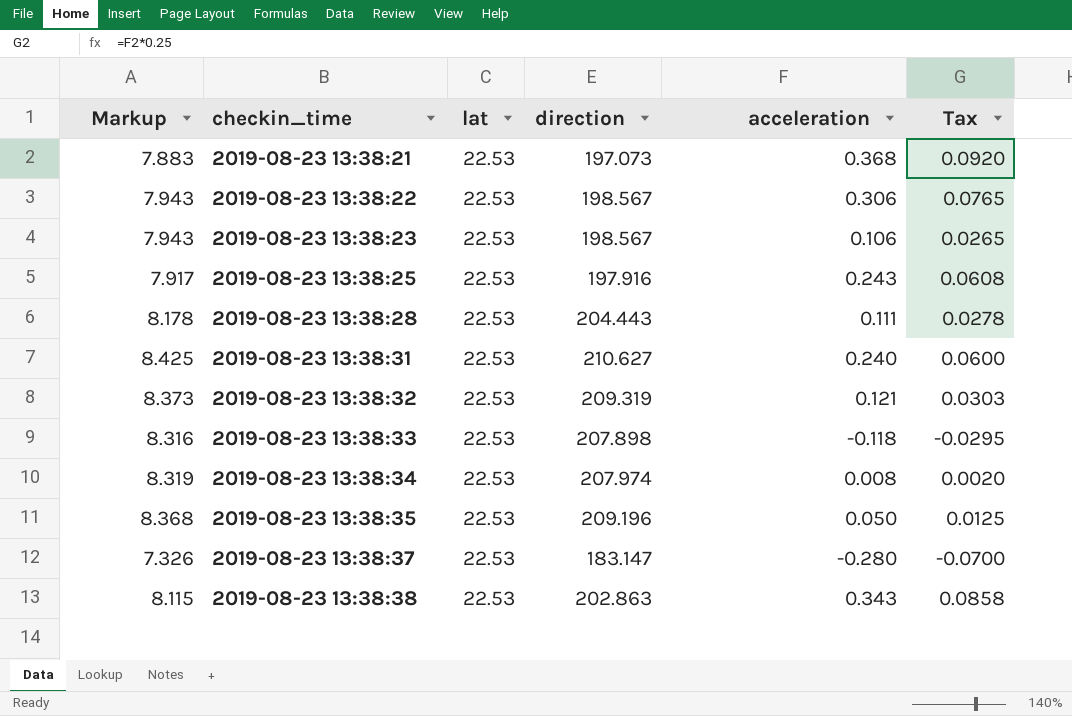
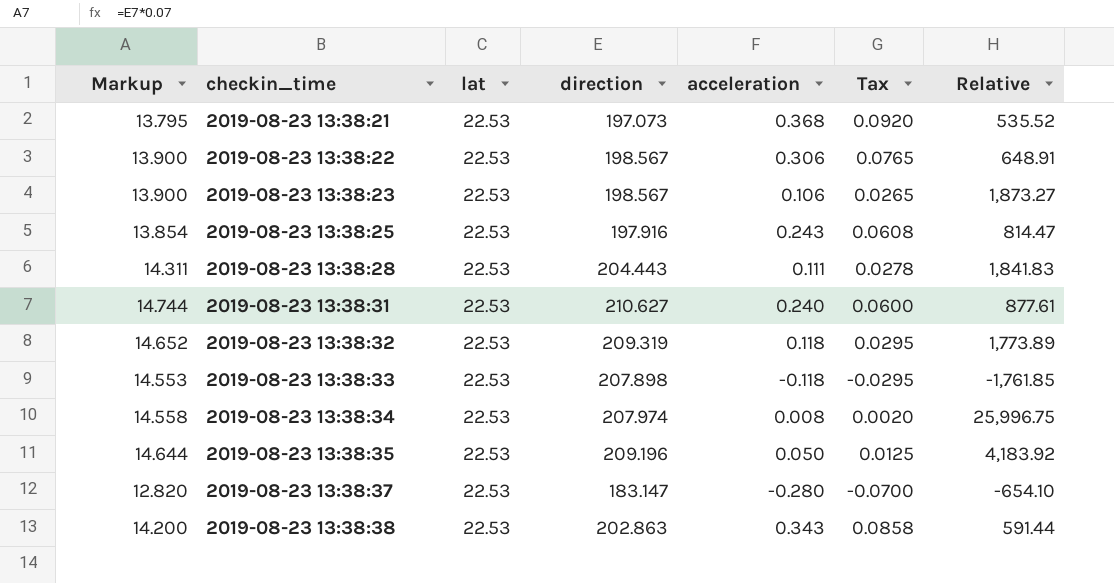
column Markup | formula: [direction] * 0.04 -> [direction] * 0.07
column Relative | formula: none -> [direction] / [acceleration]
2019-08-23 13:38:32 | acceleration: 0.121 -> 0.118
2019-08-23 13:38:32 | Tax: 0.0303 -> 0.0295

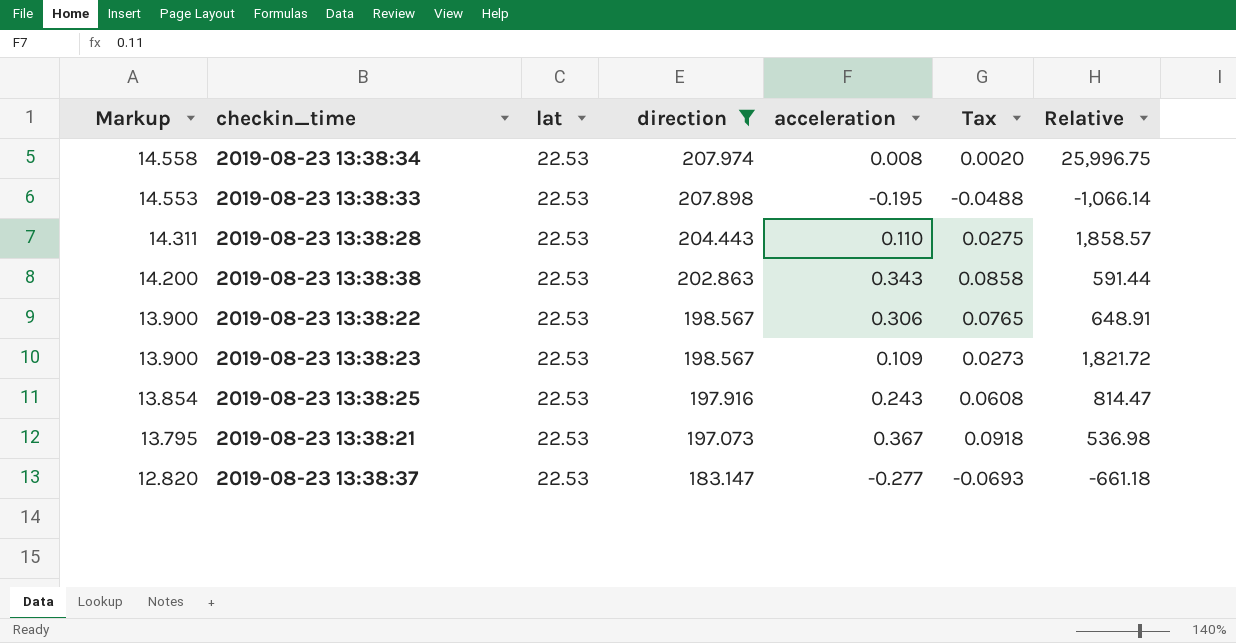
filter: none -> direction <= 207.974
row order: checkin_time ascending -> Markup descending
2019-08-23 13:38:33 | acceleration: -0.118 -> -0.195
2019-08-23 13:38:33 | Tax: -0.0295 -> -0.0488
2019-08-23 13:38:33 | Relative: -1,761.85 -> -1,066.14
2019-08-23 13:38:28 | acceleration: 0.111 -> 0.110
2019-08-23 13:38:28 | Tax: 0.0278 -> 0.0275
2019-08-23 13:38:28 | Relative: 1,841.83 -> 1,858.57
2019-08-23 13:38:23 | acceleration: 0.106 -> 0.109
2019-08-23 13:38:23 | Tax: 0.0265 -> 0.0273
2019-08-23 13:38:23 | Relative: 1,873.27 -> 1,821.72
2019-08-23 13:38:21 | acceleration: 0.368 -> 0.367
2019-08-23 13:38:21 | Tax: 0.0920 -> 0.0918
2019-08-23 13:38:21 | Relative: 535.52 -> 536.98
2019-08-23 13:38:37 | acceleration: -0.280 -> -0.277
2019-08-23 13:38:37 | Tax: -0.0700 -> -0.0693
2019-08-23 13:38:37 | Relative: -654.10 -> -661.18

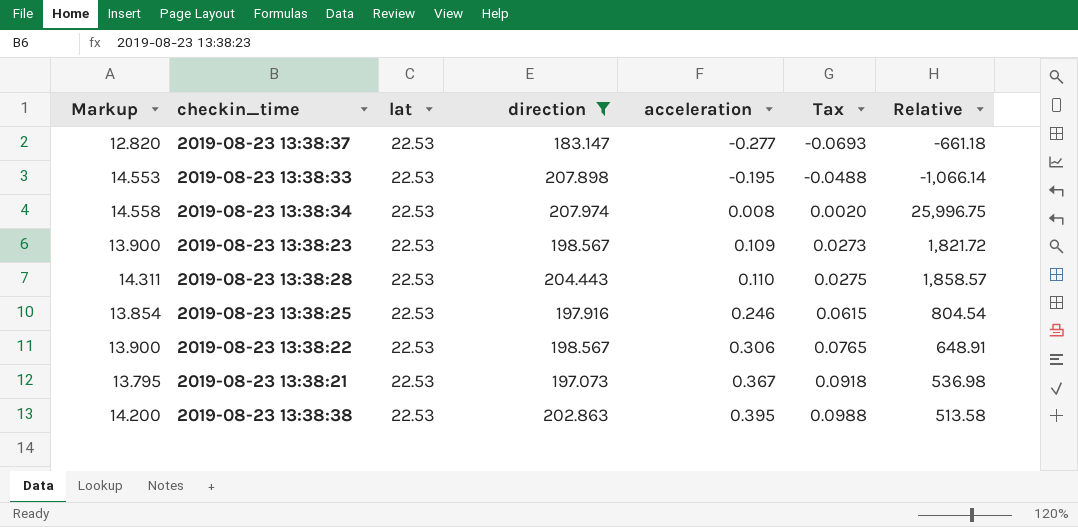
row order: Markup descending -> acceleration ascending
2019-08-23 13:38:25 | acceleration: 0.243 -> 0.246
2019-08-23 13:38:25 | Tax: 0.0608 -> 0.0615
2019-08-23 13:38:25 | Relative: 814.47 -> 804.54
2019-08-23 13:38:38 | acceleration: 0.343 -> 0.395
2019-08-23 13:38:38 | Tax: 0.0858 -> 0.0988
2019-08-23 13:38:38 | Relative: 591.44 -> 513.58

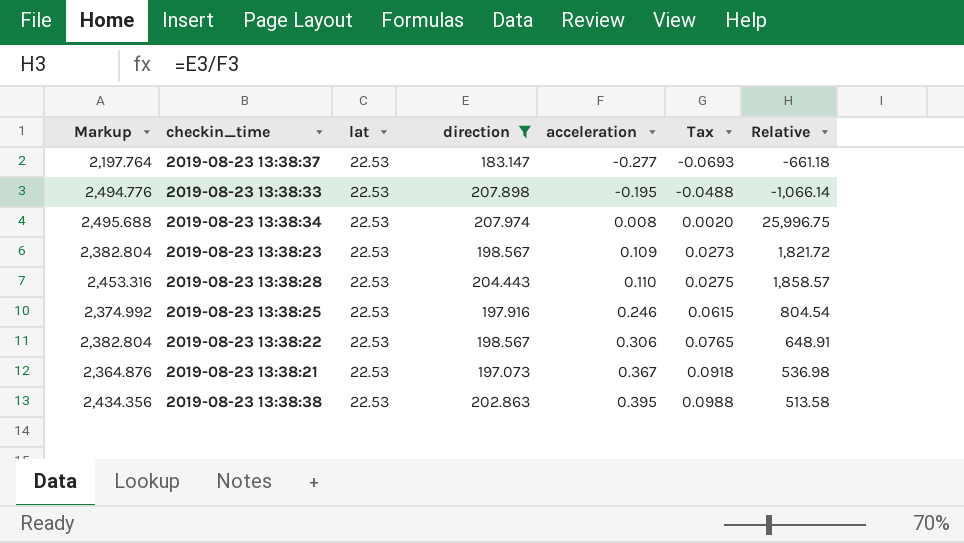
column Markup | formula: [direction] * 0.07 -> [direction] * 12

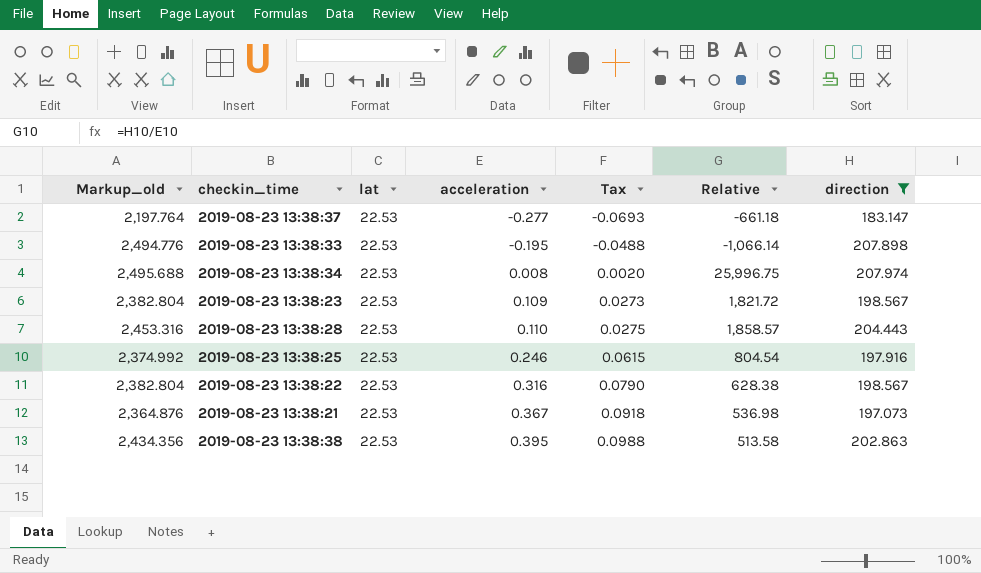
column name: Markup -> Markup_old
column direction | position: 4 -> 7
2019-08-23 13:38:22 | acceleration: 0.306 -> 0.316
2019-08-23 13:38:22 | Tax: 0.0765 -> 0.0790
2019-08-23 13:38:22 | Relative: 648.91 -> 628.38

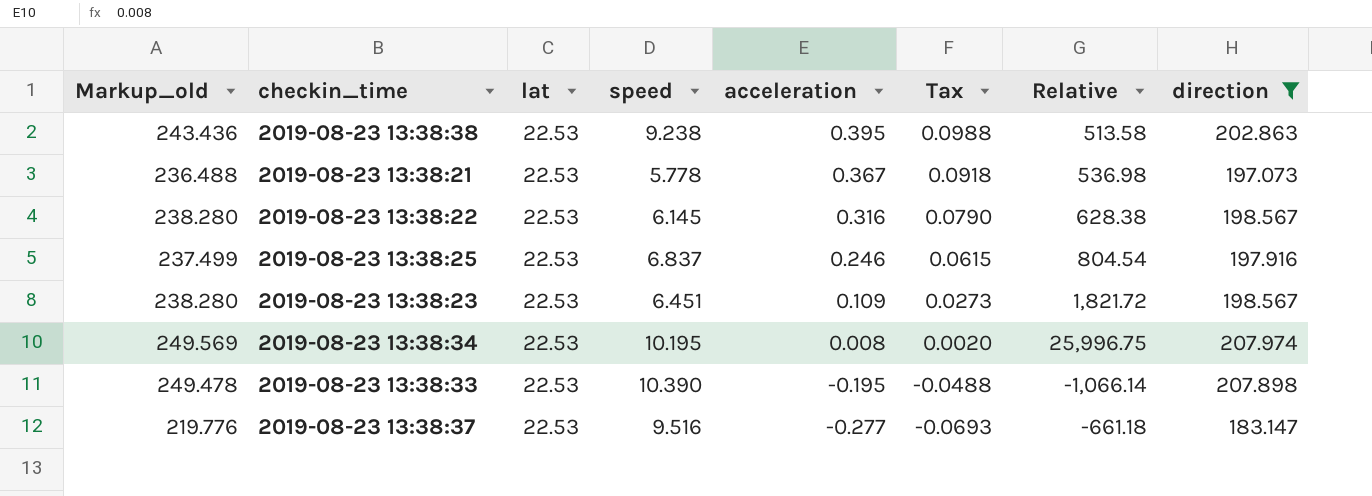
row order: acceleration ascending -> acceleration descending
column Markup_old | formula: [direction] * 12 -> [direction] * 1.2
column speed | position: none -> 4
row 2019-08-23 13:38:28: 2,453.316 | 22.53 | 0.110 | 0.0275 | 1,858.57 | 204.443 -> none

